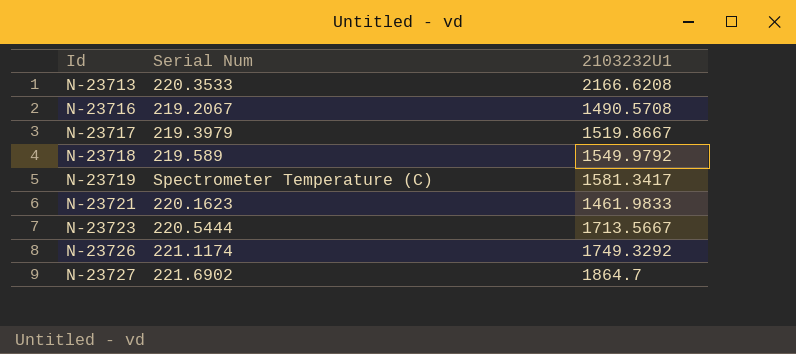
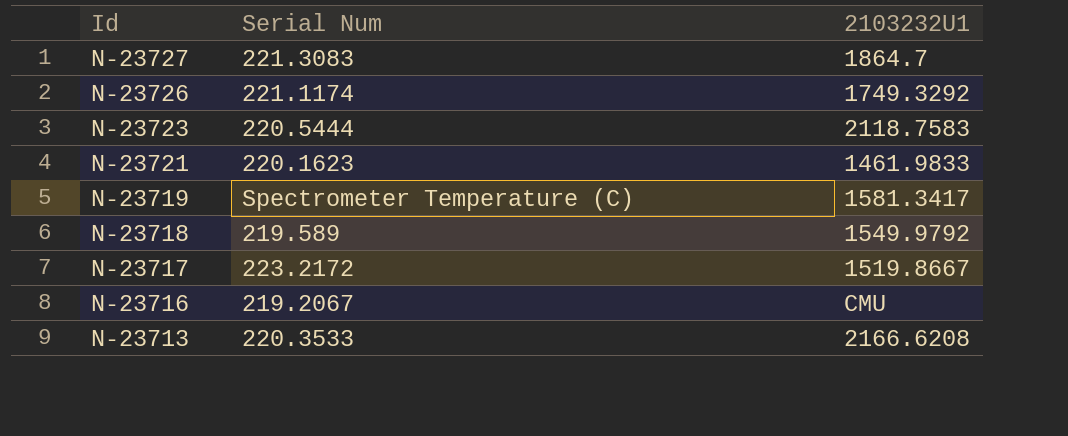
row order: Id ascending -> Id descending
N-23727 | Serial Num: 221.6902 -> 221.3083
N-23723 | 2103232U1: 1713.5667 -> 2118.7583
N-23717 | Serial Num: 219.3979 -> 223.2172
N-23716 | 2103232U1: 1490.5708 -> CMU

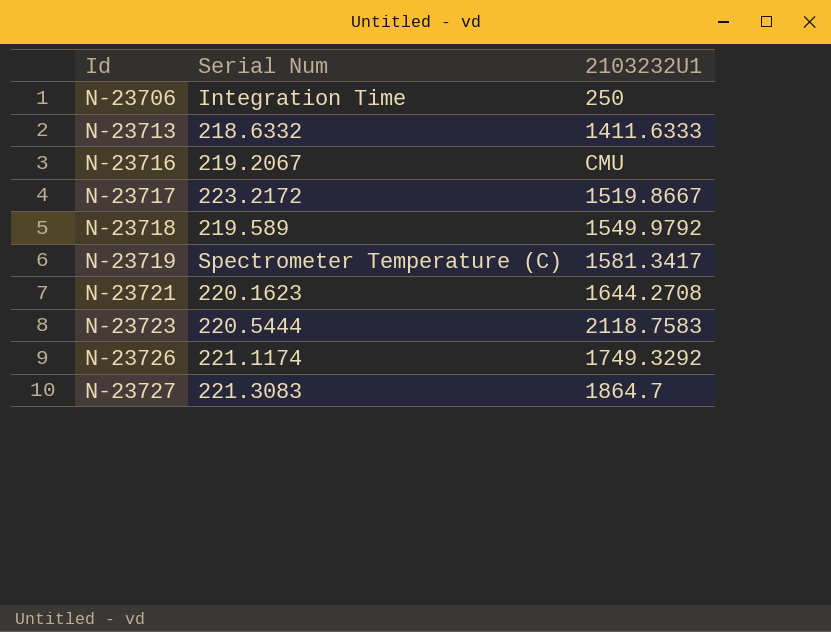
row order: Id descending -> Id ascending
row N-23706: none -> Integration Time | 250
N-23713 | Serial Num: 220.3533 -> 218.6332
N-23713 | 2103232U1: 2166.6208 -> 1411.6333
N-23721 | 2103232U1: 1461.9833 -> 1644.2708

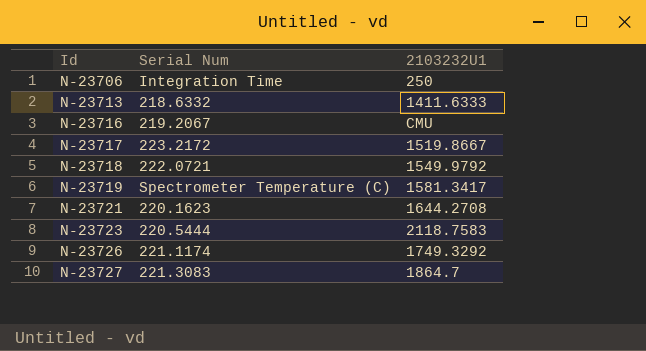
N-23718 | Serial Num: 219.589 -> 222.0721

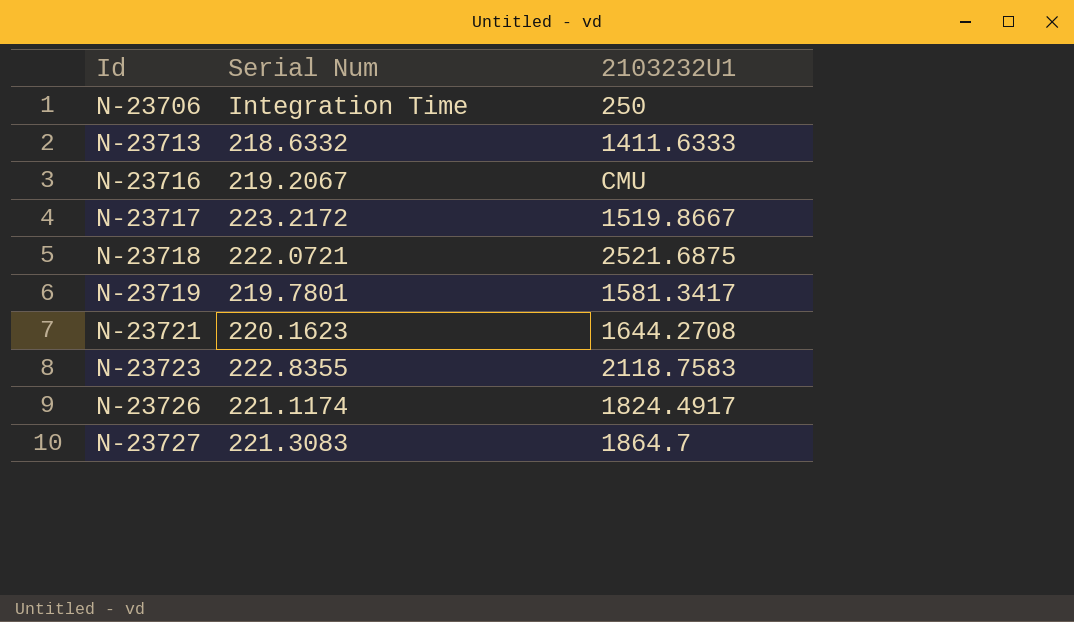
N-23718 | 2103232U1: 1549.9792 -> 2521.6875
N-23719 | Serial Num: Spectrometer Temperature (C) -> 219.7801
N-23723 | Serial Num: 220.5444 -> 222.8355
N-23726 | 2103232U1: 1749.3292 -> 1824.4917

